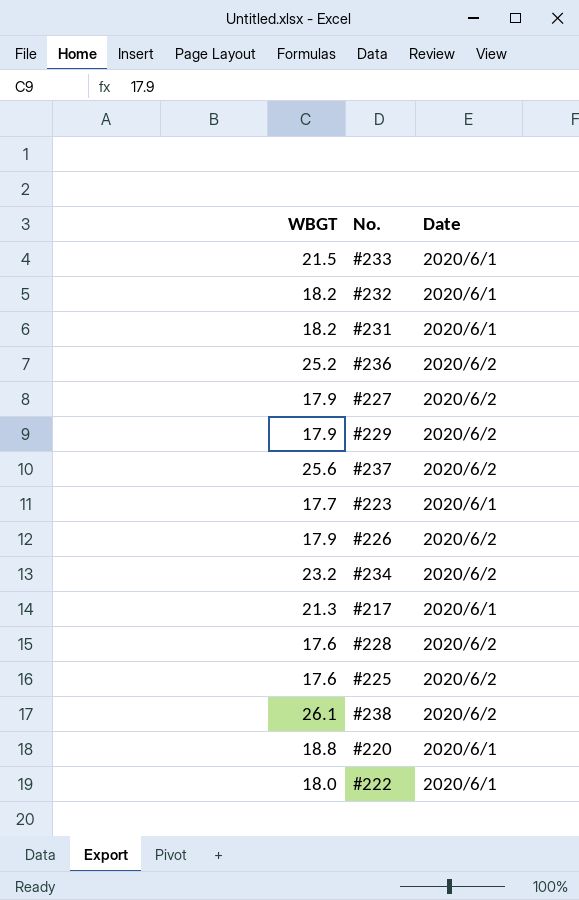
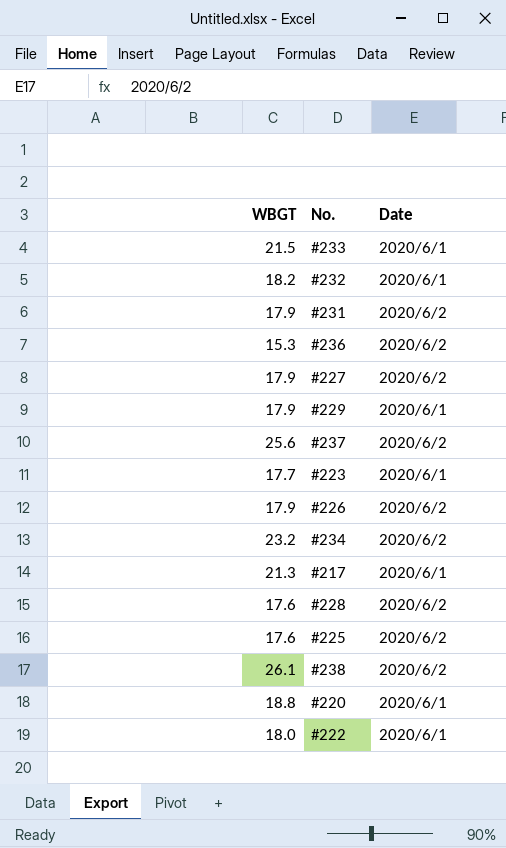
#231 | WBGT: 18.2 -> 17.9
#231 | Date: 2020/6/1 -> 2020/6/2
#236 | WBGT: 25.2 -> 15.3
#229 | Date: 2020/6/2 -> 2020/6/1

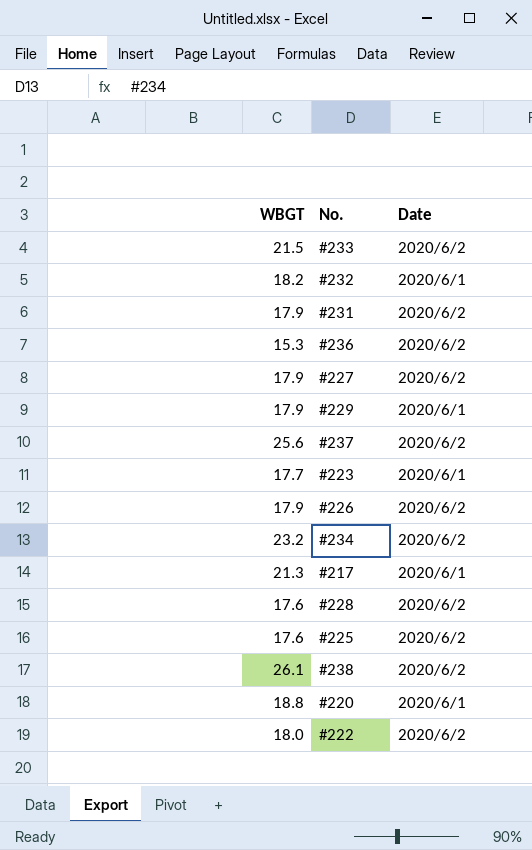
#233 | Date: 2020/6/1 -> 2020/6/2
#222 | Date: 2020/6/1 -> 2020/6/2

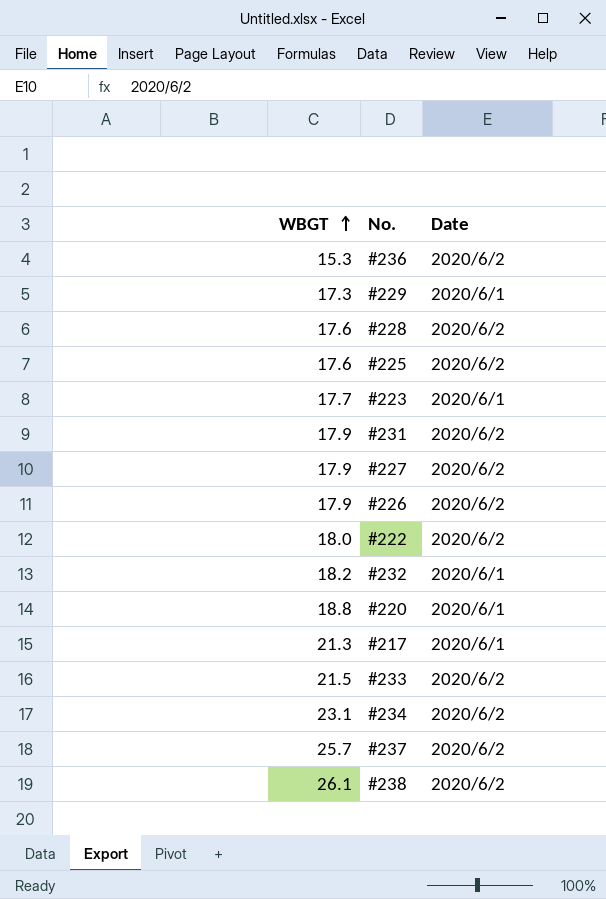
row order: none -> WBGT ascending
#229 | WBGT: 17.9 -> 17.3
#234 | WBGT: 23.2 -> 23.1
#237 | WBGT: 25.6 -> 25.7

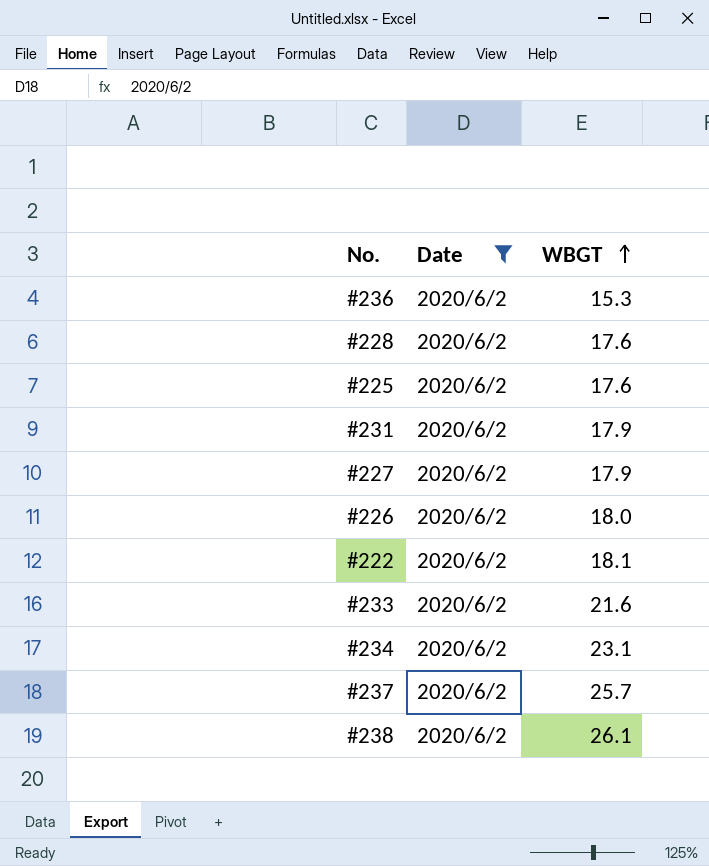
filter: none -> Date = 2020/6/2
column WBGT | position: 1 -> 3
#226 | WBGT: 17.9 -> 18.0
#222 | WBGT: 18.0 -> 18.1
#233 | WBGT: 21.5 -> 21.6

